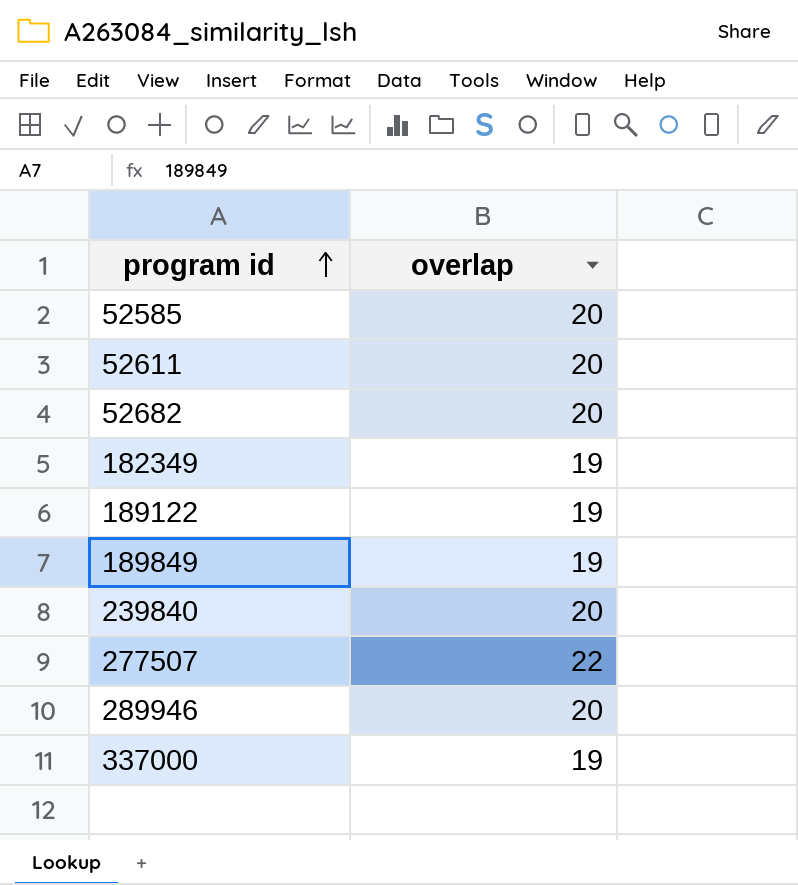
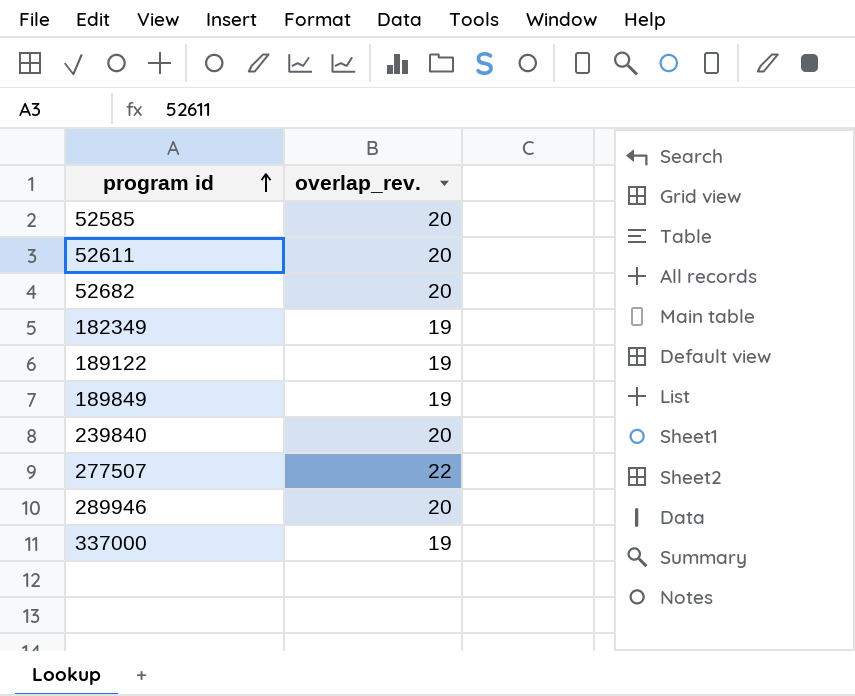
column name: overlap -> overlap_rev.

